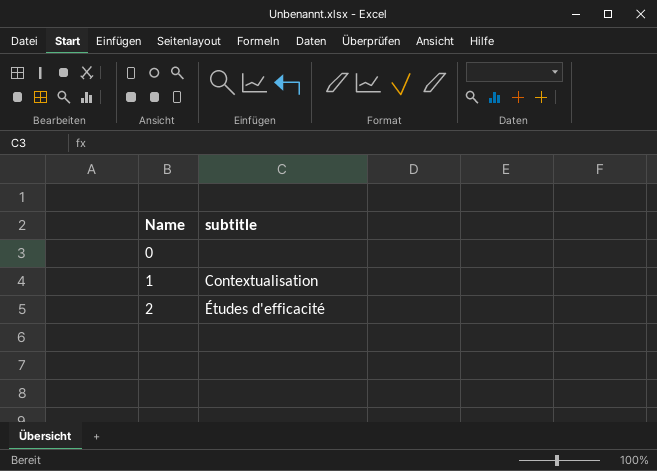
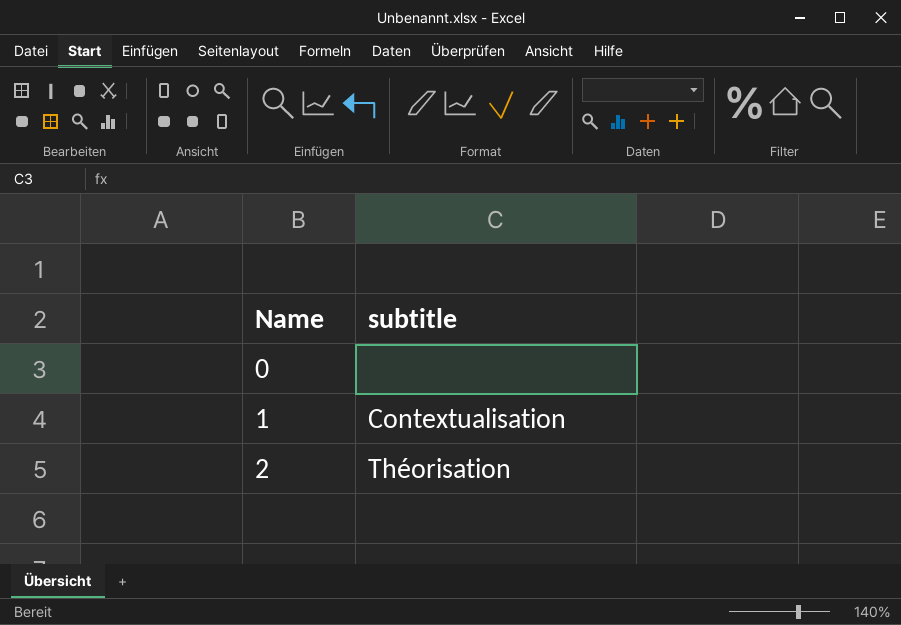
2 | subtitle: Études d'efficacité -> Théorisation

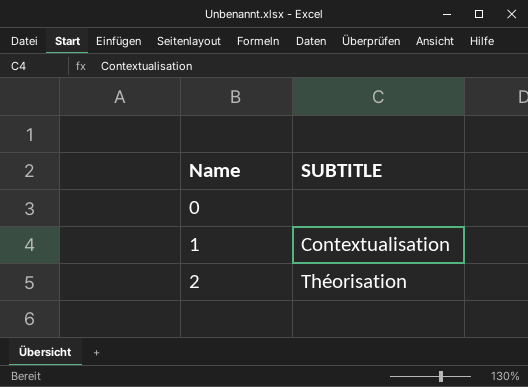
column name: subtitle -> SUBTITLE

